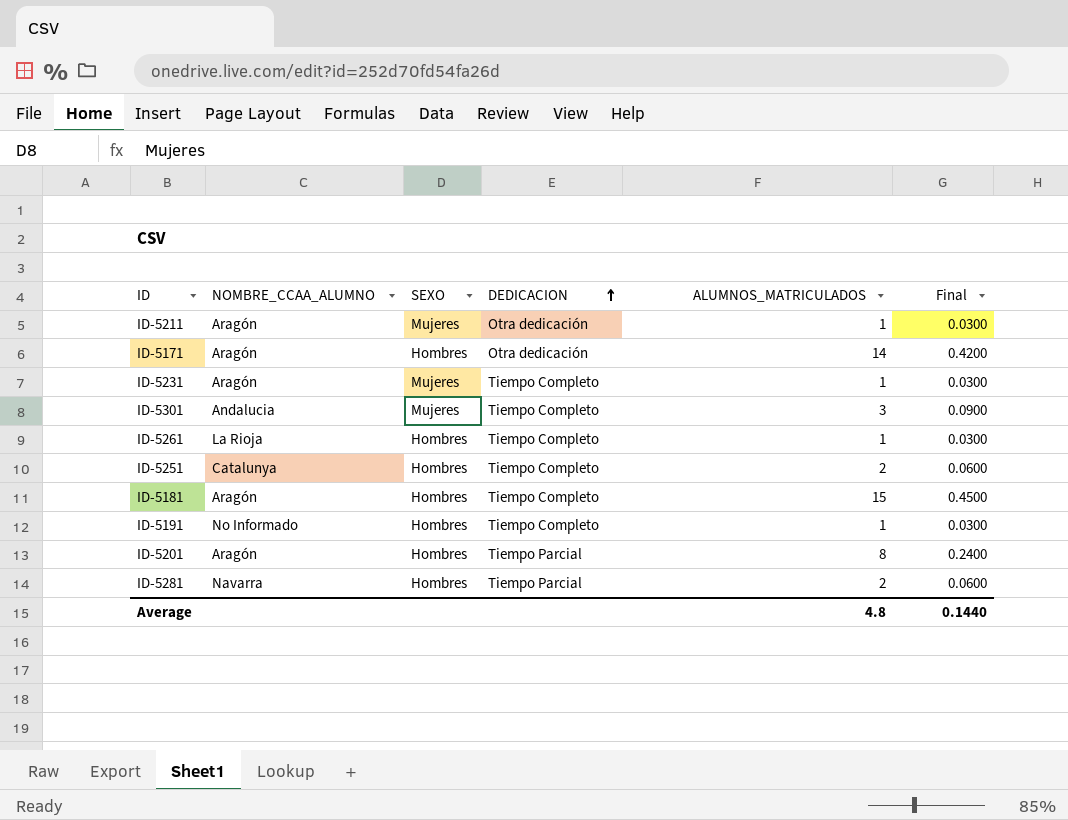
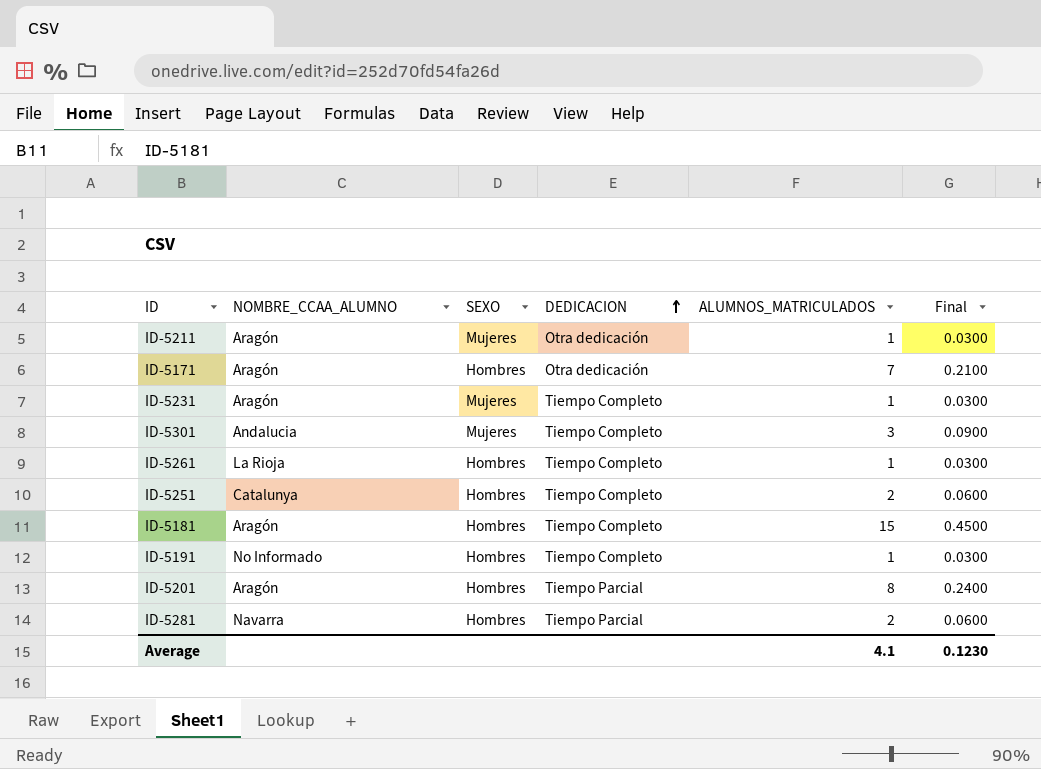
ID-5171 | ALUMNOS_MATRICULADOS: 14 -> 7
ID-5171 | Final: 0.4200 -> 0.2100
Average | ALUMNOS_MATRICULADOS: 4.8 -> 4.1
Average | Final: 0.1440 -> 0.1230

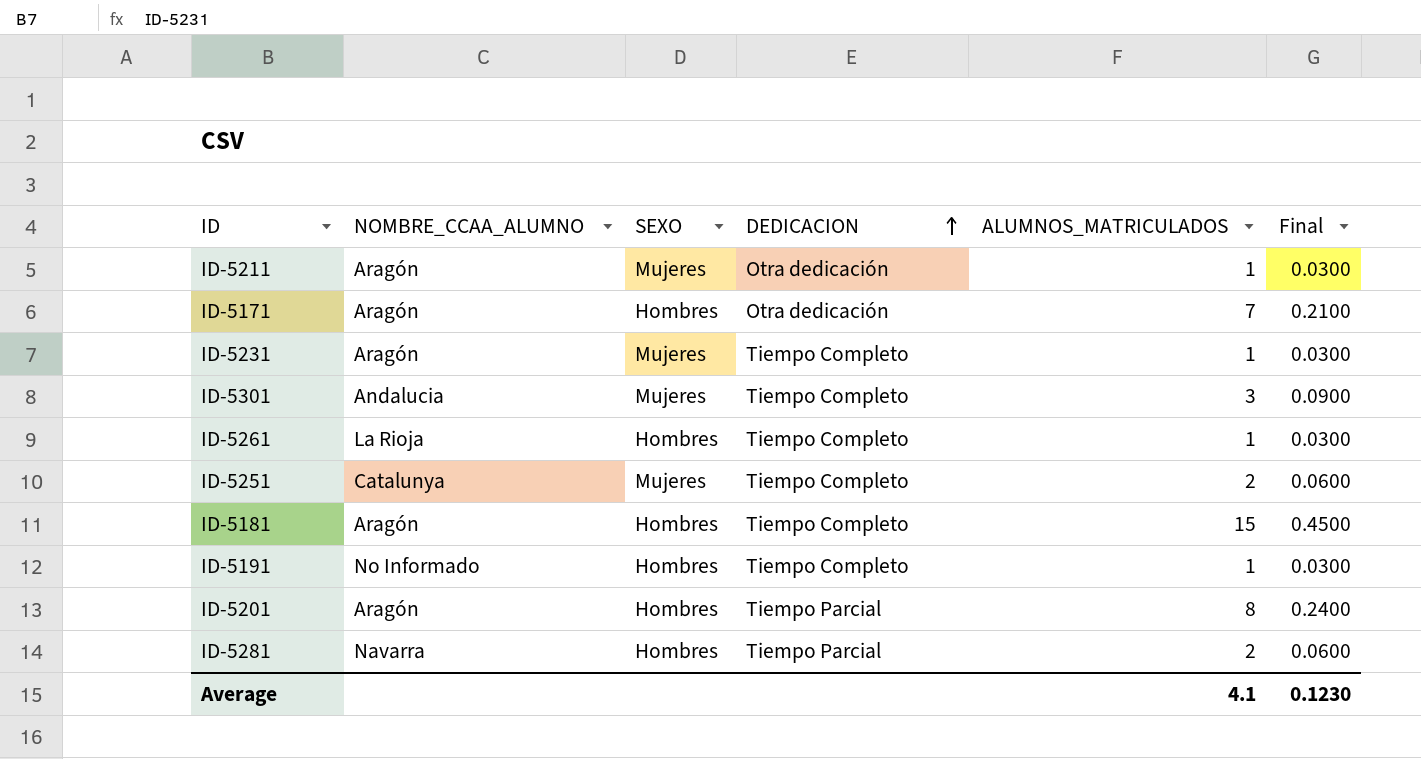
ID-5251 | SEXO: Hombres -> Mujeres

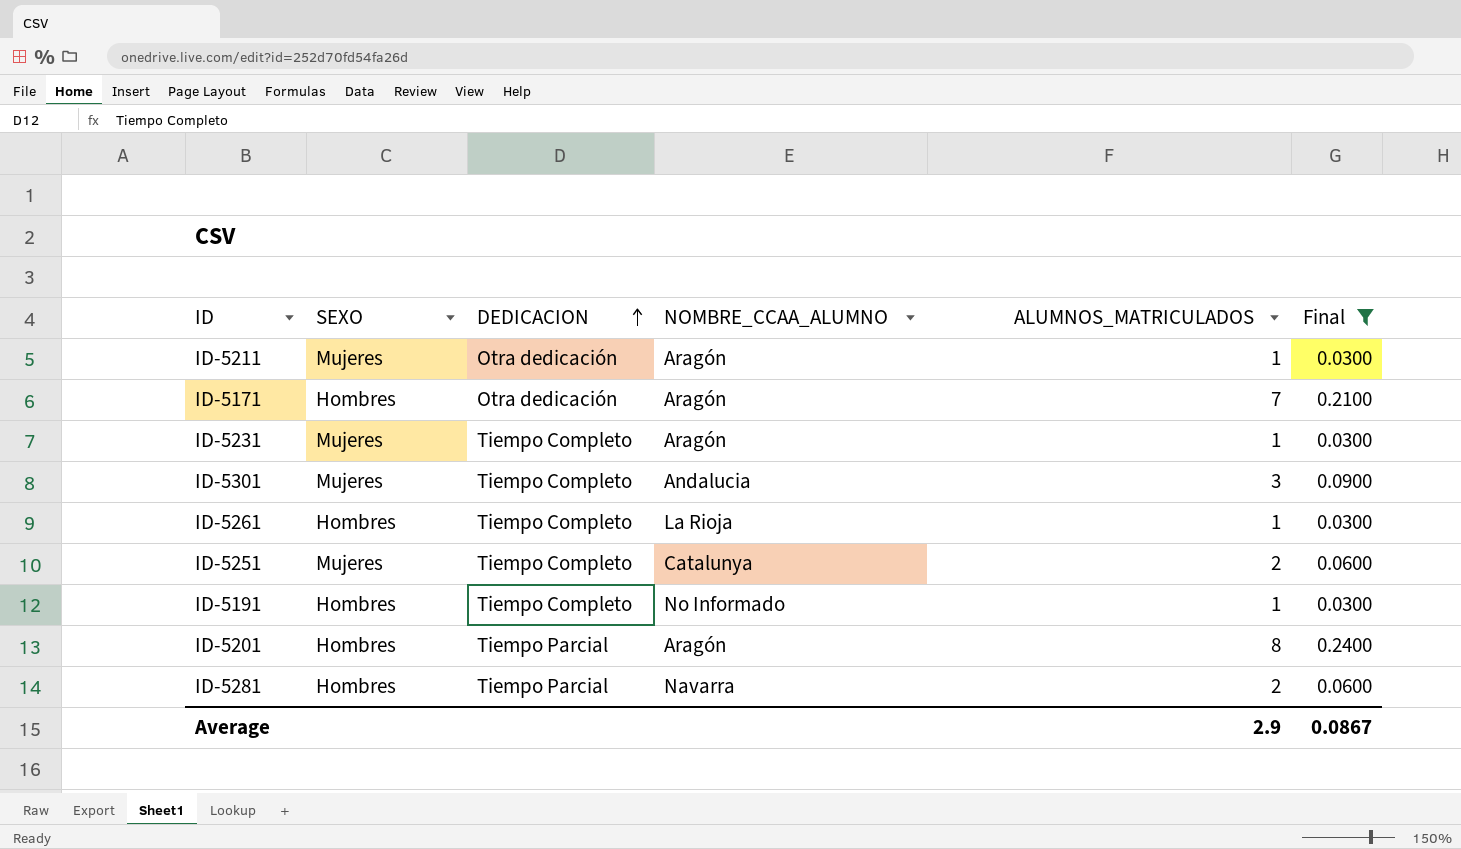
filter: none -> Final != 0.4500
column NOMBRE_CCAA_ALUMNO | position: 2 -> 4
Average | ALUMNOS_MATRICULADOS: 4.1 -> 2.9
Average | Final: 0.1230 -> 0.0867

